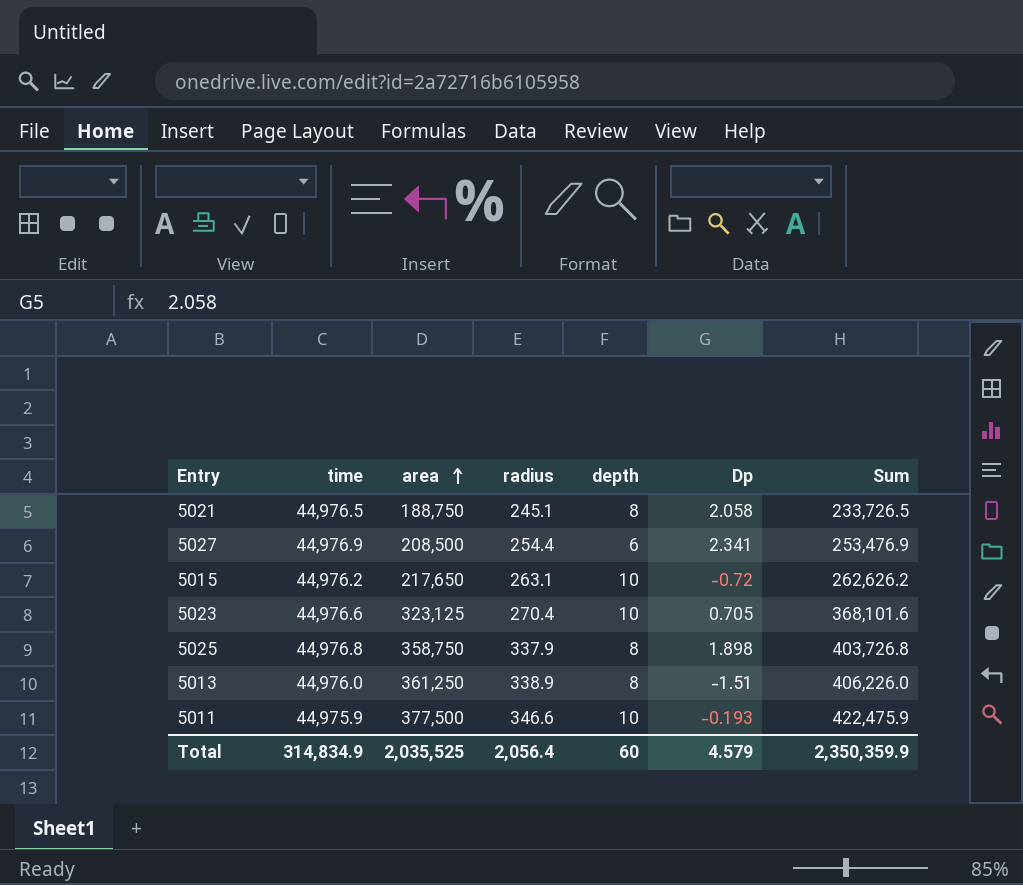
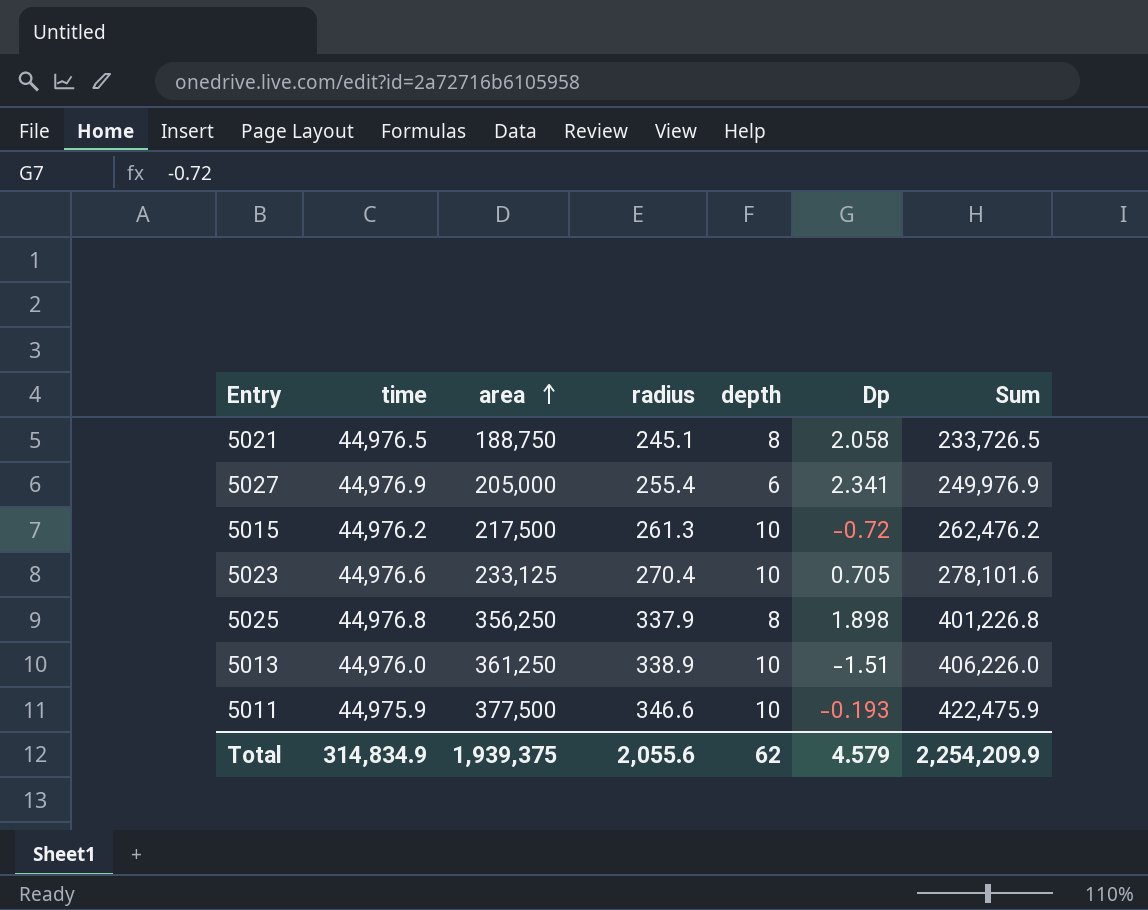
5027 | area: 208,500 -> 205,000
5027 | radius: 254.4 -> 255.4
5027 | Sum: 253,476.9 -> 249,976.9
5015 | area: 217,650 -> 217,500
5015 | radius: 263.1 -> 261.3
5015 | Sum: 262,626.2 -> 262,476.2
5023 | area: 323,125 -> 233,125
5023 | Sum: 368,101.6 -> 278,101.6
5025 | area: 358,750 -> 356,250
5025 | Sum: 403,726.8 -> 401,226.8
5013 | depth: 8 -> 10
Total | area: 2,035,525 -> 1,939,375
Total | radius: 2,056.4 -> 2,055.6
Total | depth: 60 -> 62
Total | Sum: 2,350,359.9 -> 2,254,209.9

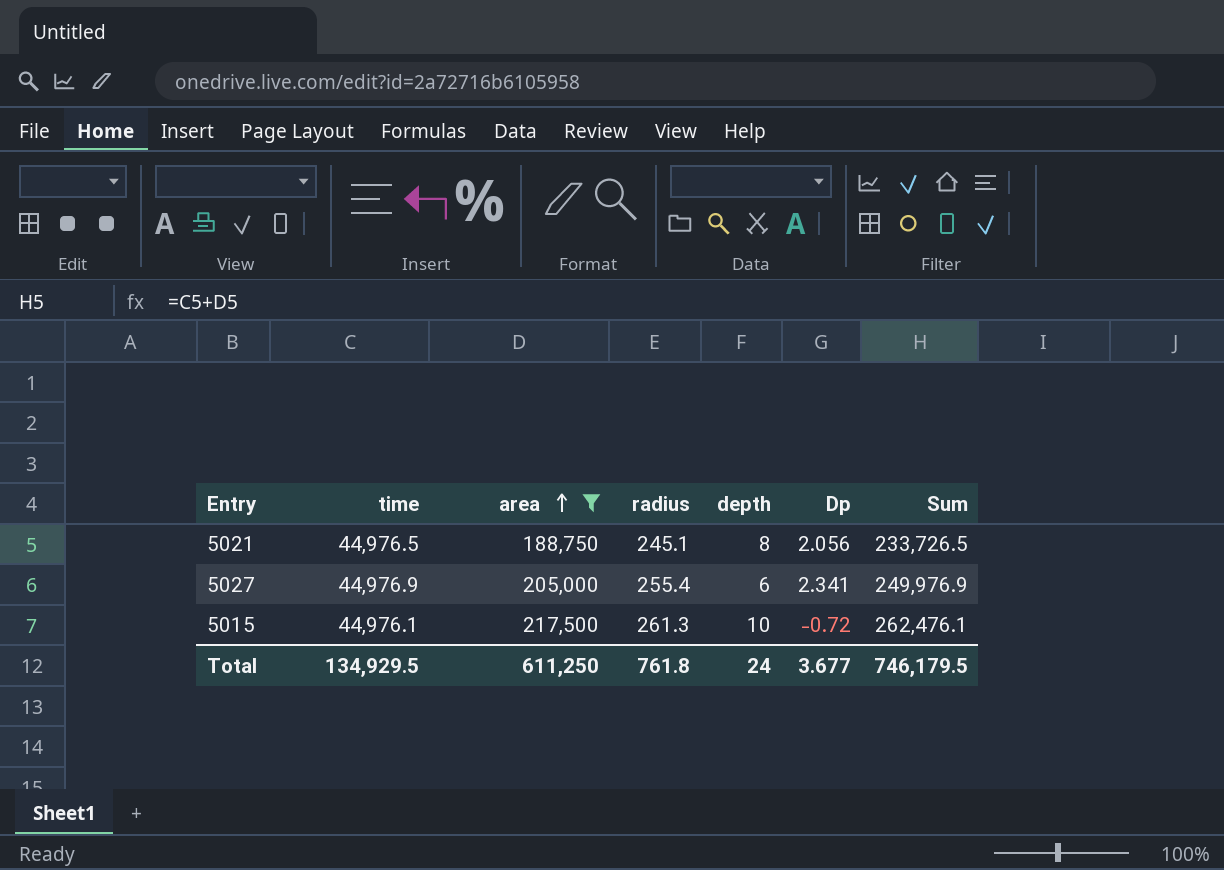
filter: none -> area <= 217,500
5021 | Dp: 2.058 -> 2.056
5015 | time: 44,976.2 -> 44,976.1
5015 | Sum: 262,476.2 -> 262,476.1
Total | time: 314,834.9 -> 134,929.5
Total | area: 1,939,375 -> 611,250
Total | radius: 2,055.6 -> 761.8
Total | depth: 62 -> 24
Total | Dp: 4.579 -> 3.677
Total | Sum: 2,254,209.9 -> 746,179.5

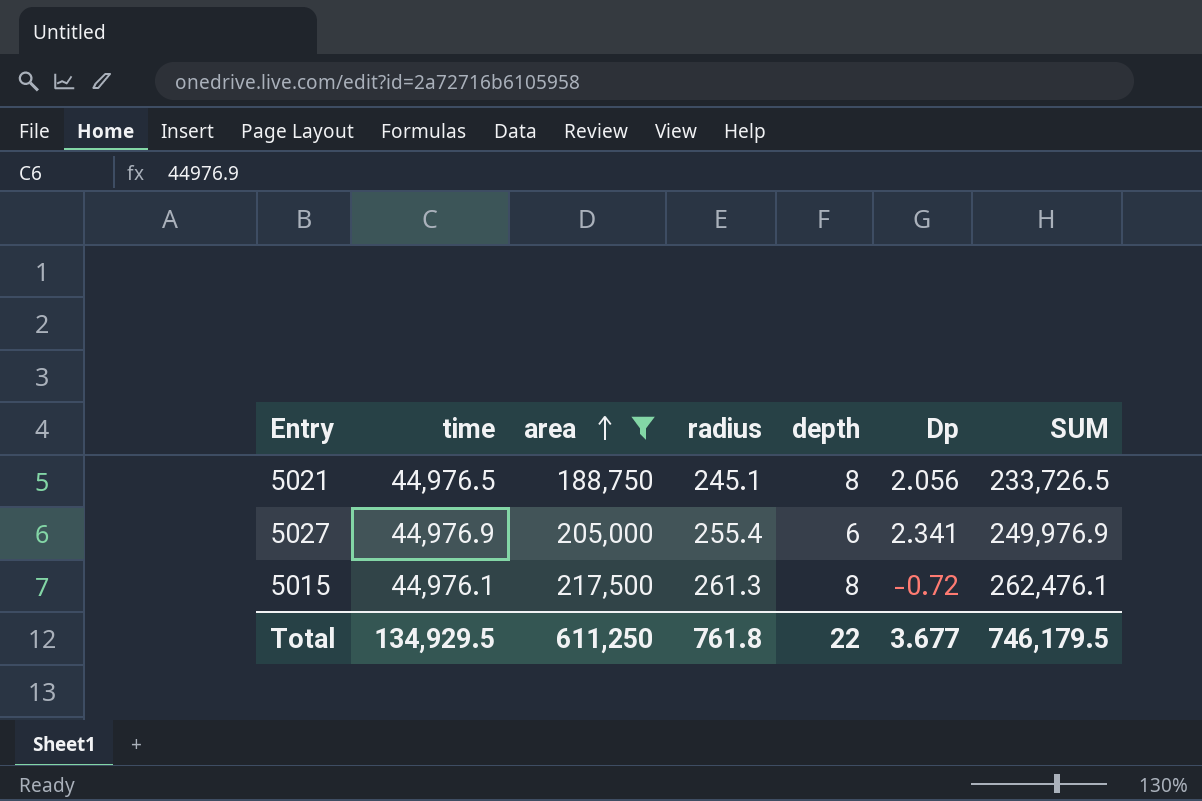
column name: Sum -> SUM
5015 | depth: 10 -> 8
Total | depth: 24 -> 22

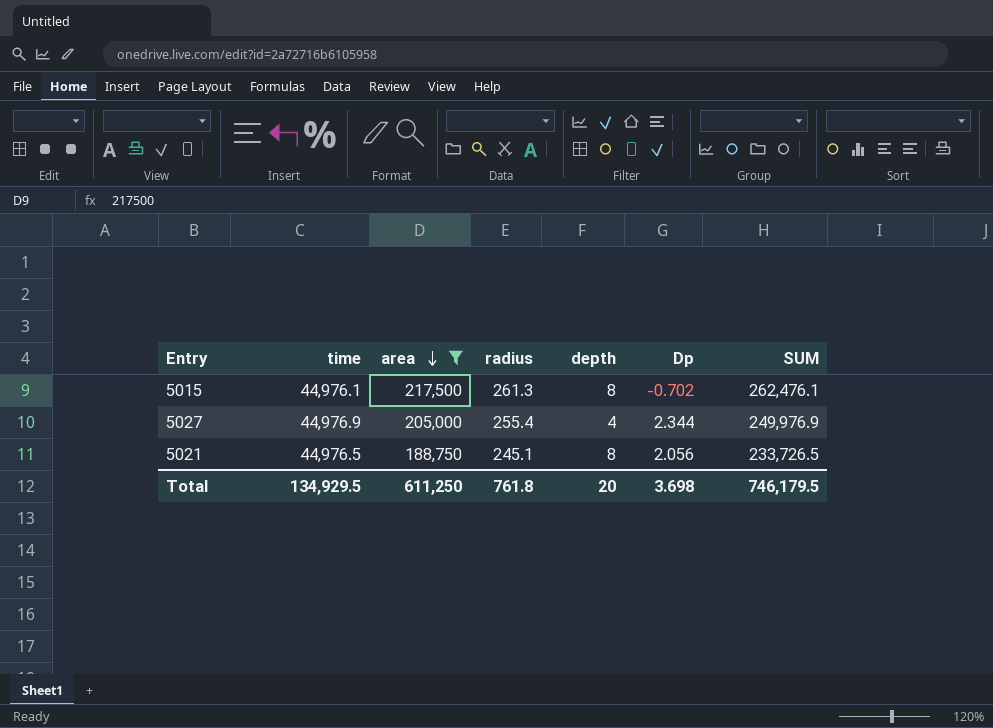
row order: area ascending -> area descending
5015 | Dp: -0.72 -> -0.702
5027 | depth: 6 -> 4
5027 | Dp: 2.341 -> 2.344
Total | depth: 22 -> 20
Total | Dp: 3.677 -> 3.698

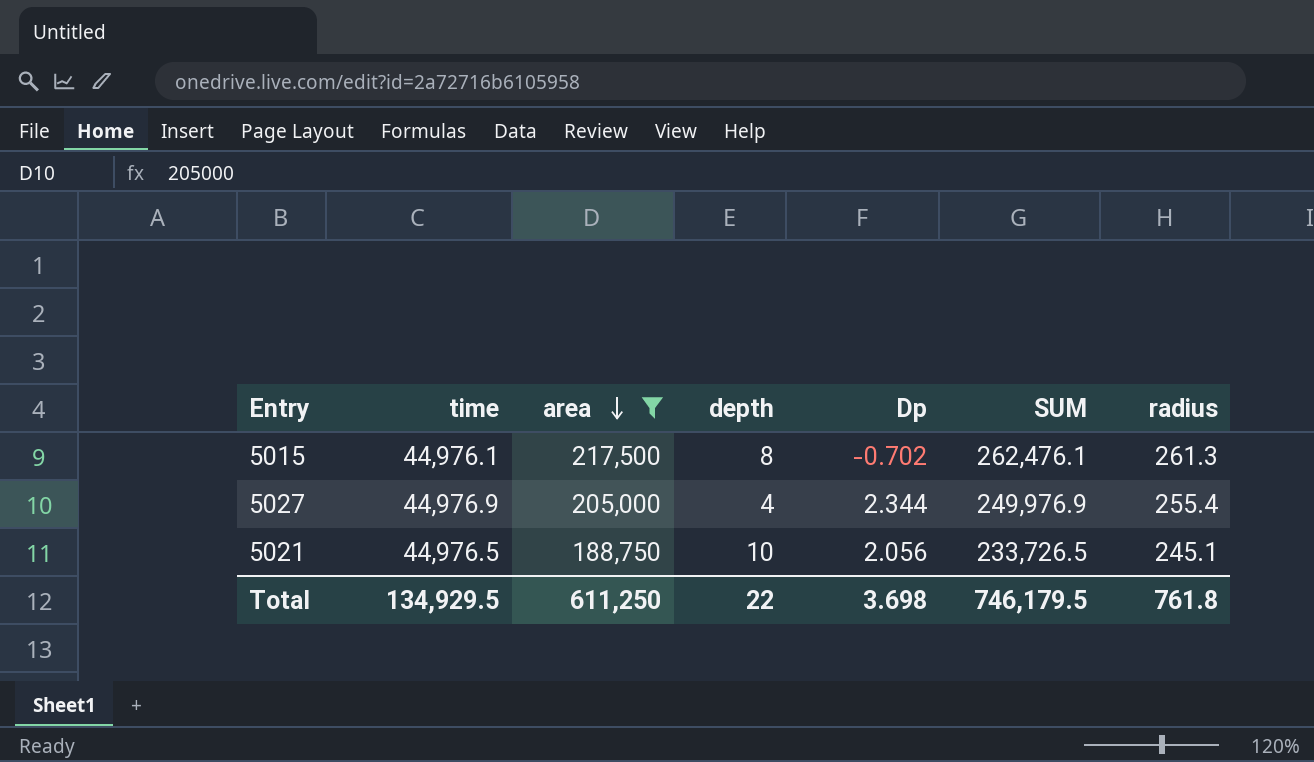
column radius | position: 4 -> 7
5021 | depth: 8 -> 10
Total | depth: 20 -> 22

